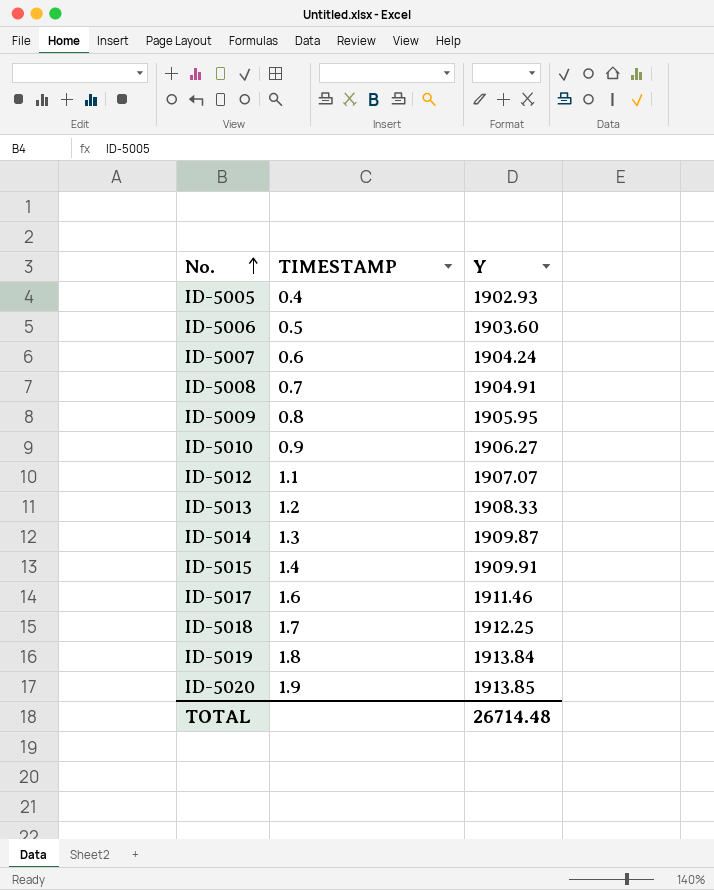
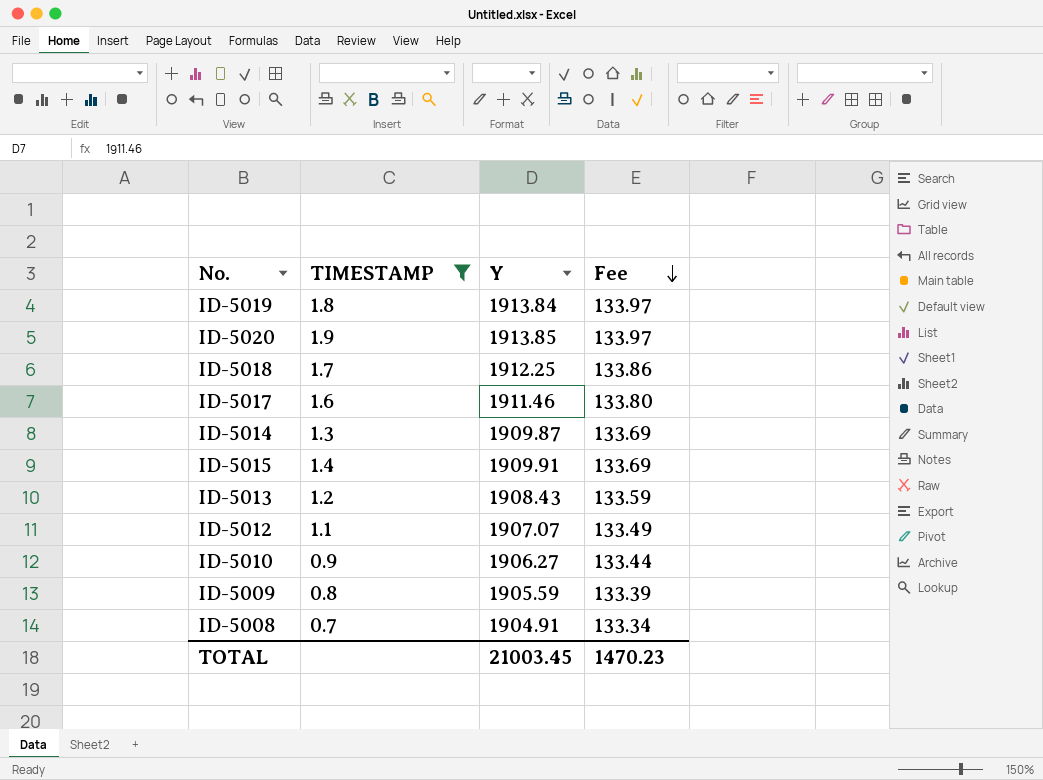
filter: none -> TIMESTAMP >= 0.7
row order: No. ascending -> Fee descending
column Fee | formula: none -> [Y] * 0.07
ID-5013 | Y: 1908.33 -> 1908.43
ID-5009 | Y: 1905.95 -> 1905.59
TOTAL | Y: 26714.48 -> 21003.45

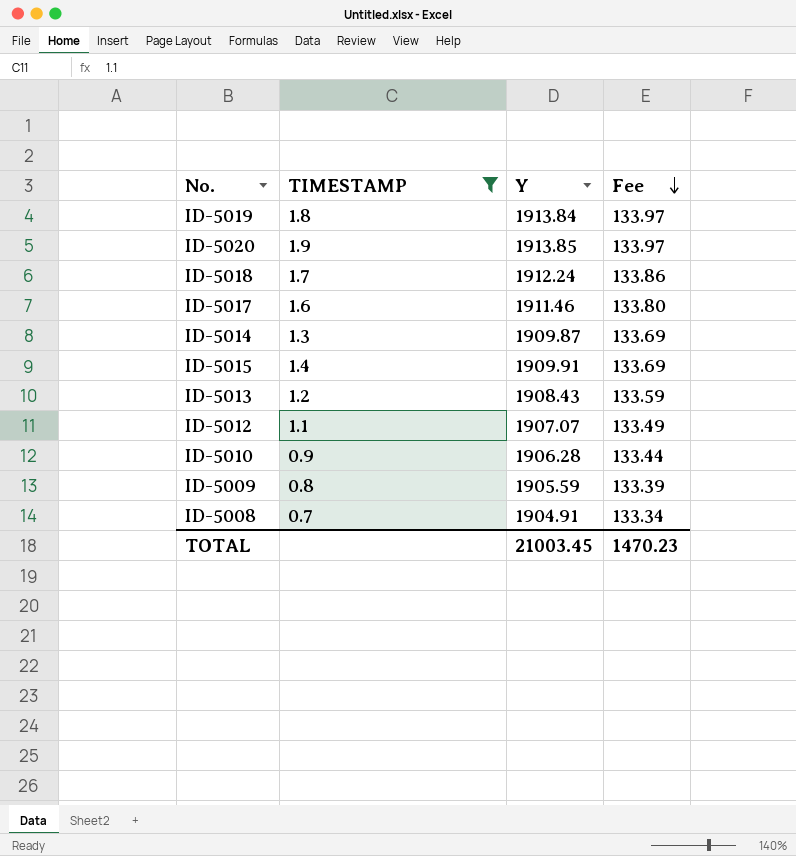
ID-5018 | Y: 1912.25 -> 1912.24
ID-5010 | Y: 1906.27 -> 1906.28

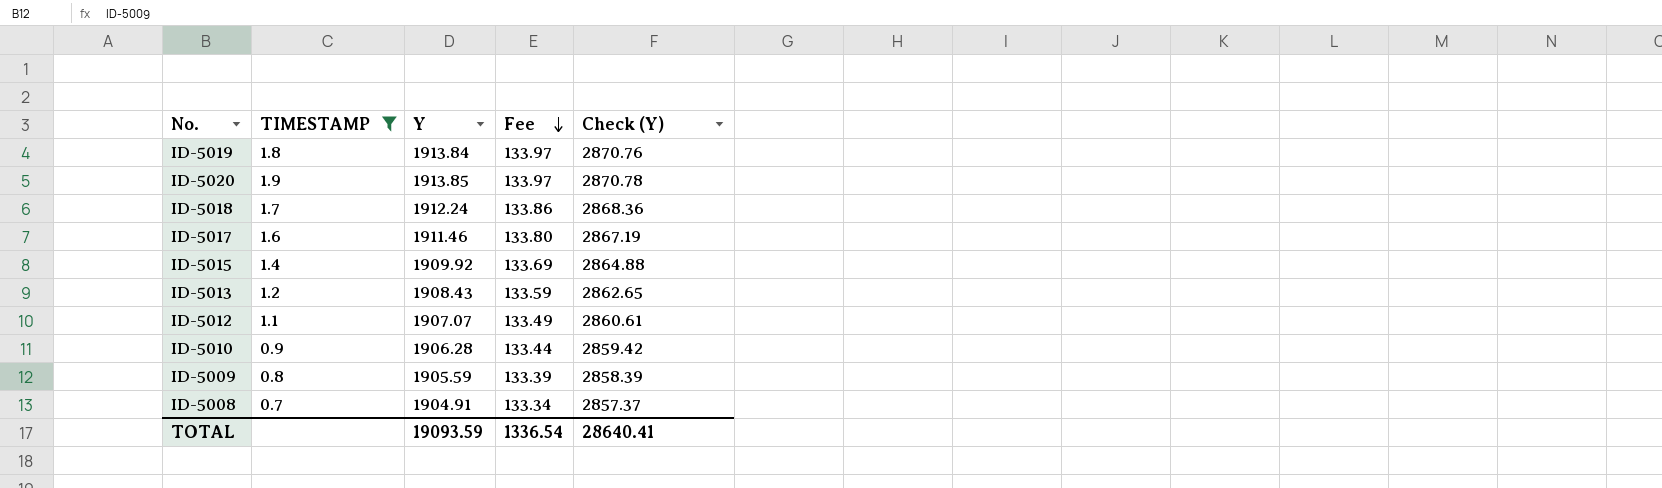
column Check (Y) | formula: none -> [Y] * 1.5
row ID-5014: 1.3 | 1909.87 | 133.69 -> none
ID-5015 | Y: 1909.91 -> 1909.92
TOTAL | Y: 21003.45 -> 19093.59
TOTAL | Fee: 1470.23 -> 1336.54

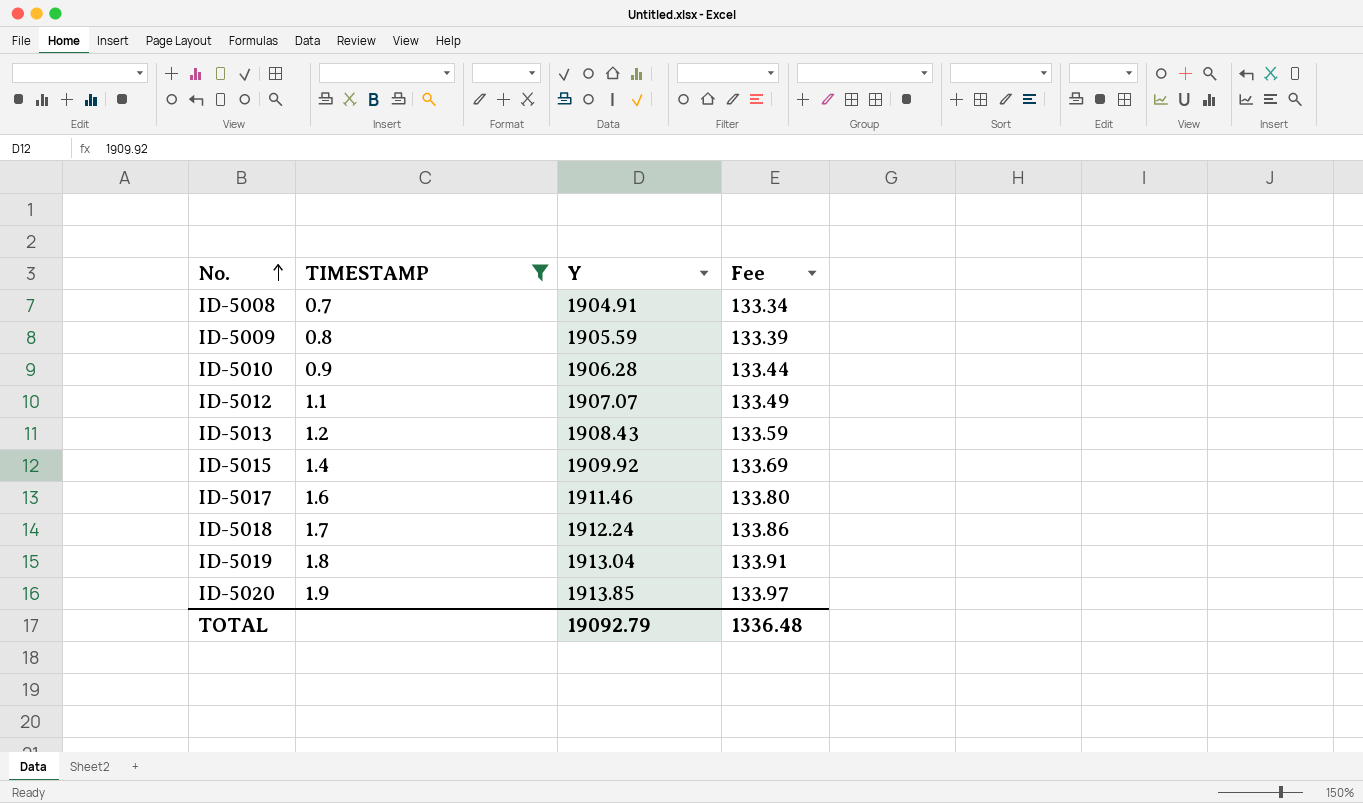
row order: Fee descending -> No. ascending
column Check (Y) | formula: [Y] * 1.5 -> none
ID-5019 | Y: 1913.84 -> 1913.04
ID-5019 | Fee: 133.97 -> 133.91
TOTAL | Y: 19093.59 -> 19092.79
TOTAL | Fee: 1336.54 -> 1336.48

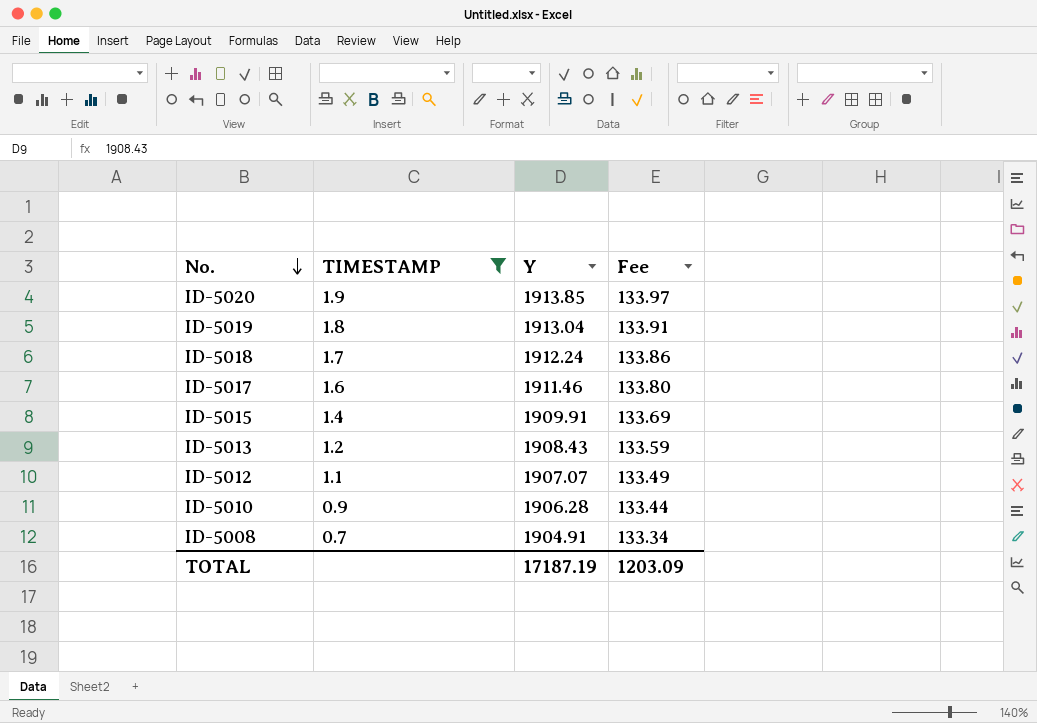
row order: No. ascending -> No. descending
row ID-5009: 0.8 | 1905.59 | 133.39 -> none
ID-5015 | Y: 1909.92 -> 1909.91
TOTAL | Y: 19092.79 -> 17187.19
TOTAL | Fee: 1336.48 -> 1203.09

